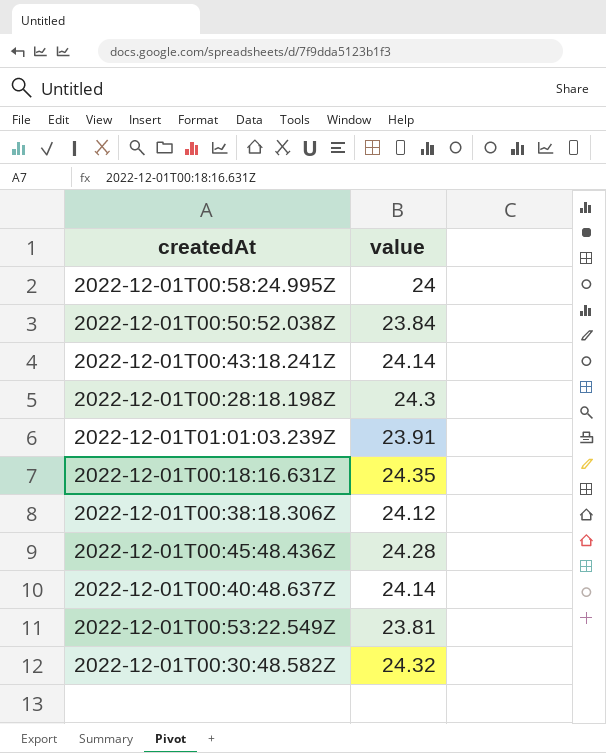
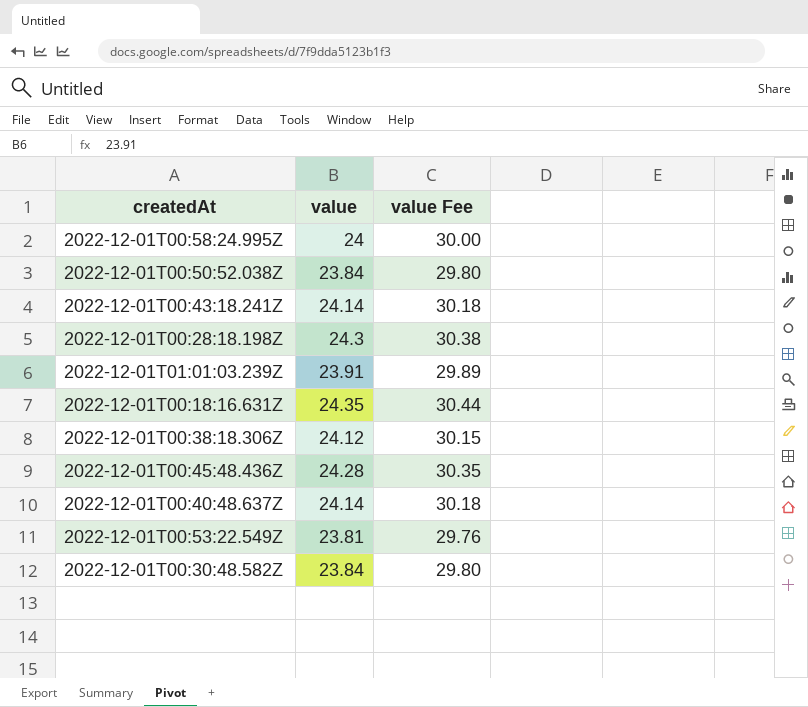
column value Fee | formula: none -> [value] * 1.25
2022-12-01T00:30:48.582Z | value: 24.32 -> 23.84

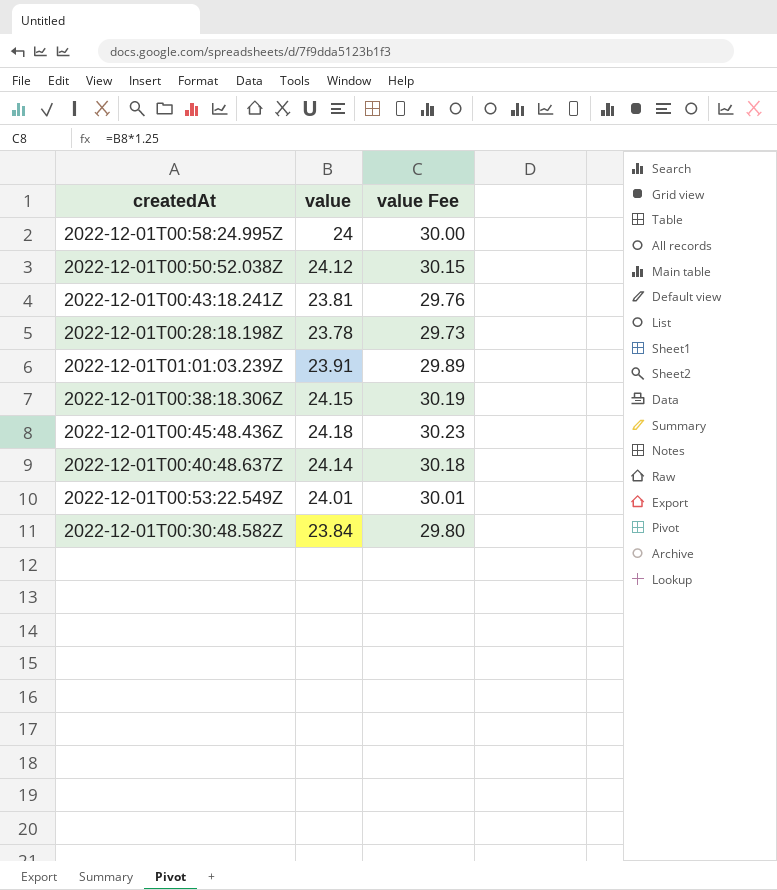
row 2022-12-01T00:18:16.631Z: 24.35 | 30.44 -> none
2022-12-01T00:50:52.038Z | value: 23.84 -> 24.12
2022-12-01T00:50:52.038Z | value Fee: 29.80 -> 30.15
2022-12-01T00:43:18.241Z | value: 24.14 -> 23.81
2022-12-01T00:43:18.241Z | value Fee: 30.18 -> 29.76
2022-12-01T00:28:18.198Z | value: 24.3 -> 23.78
2022-12-01T00:28:18.198Z | value Fee: 30.38 -> 29.73
2022-12-01T00:38:18.306Z | value: 24.12 -> 24.15
2022-12-01T00:38:18.306Z | value Fee: 30.15 -> 30.19
2022-12-01T00:45:48.436Z | value: 24.28 -> 24.18
2022-12-01T00:45:48.436Z | value Fee: 30.35 -> 30.23
2022-12-01T00:53:22.549Z | value: 23.81 -> 24.01
2022-12-01T00:53:22.549Z | value Fee: 29.76 -> 30.01

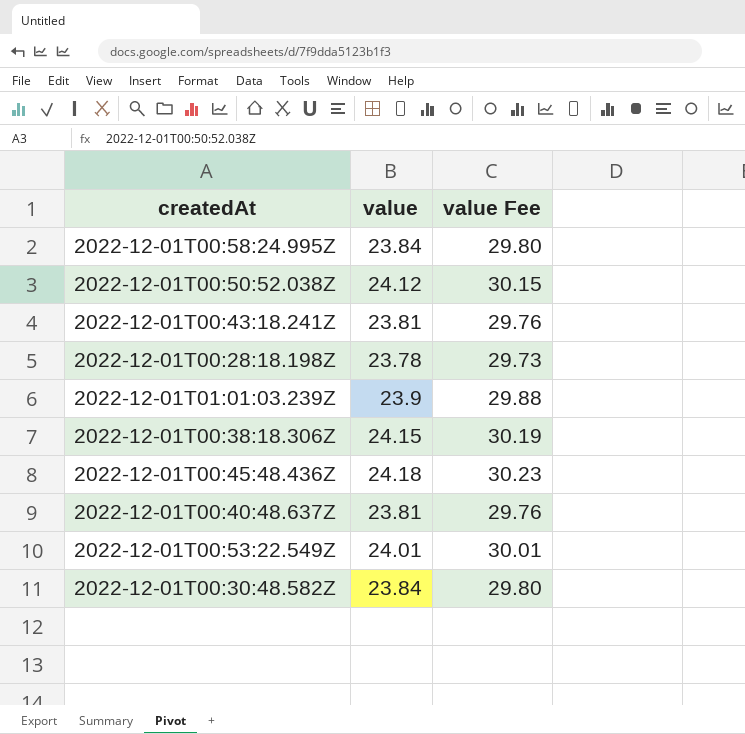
2022-12-01T00:58:24.995Z | value: 24 -> 23.84
2022-12-01T00:58:24.995Z | value Fee: 30.00 -> 29.80
2022-12-01T01:01:03.239Z | value: 23.91 -> 23.9
2022-12-01T01:01:03.239Z | value Fee: 29.89 -> 29.88
2022-12-01T00:40:48.637Z | value: 24.14 -> 23.81
2022-12-01T00:40:48.637Z | value Fee: 30.18 -> 29.76

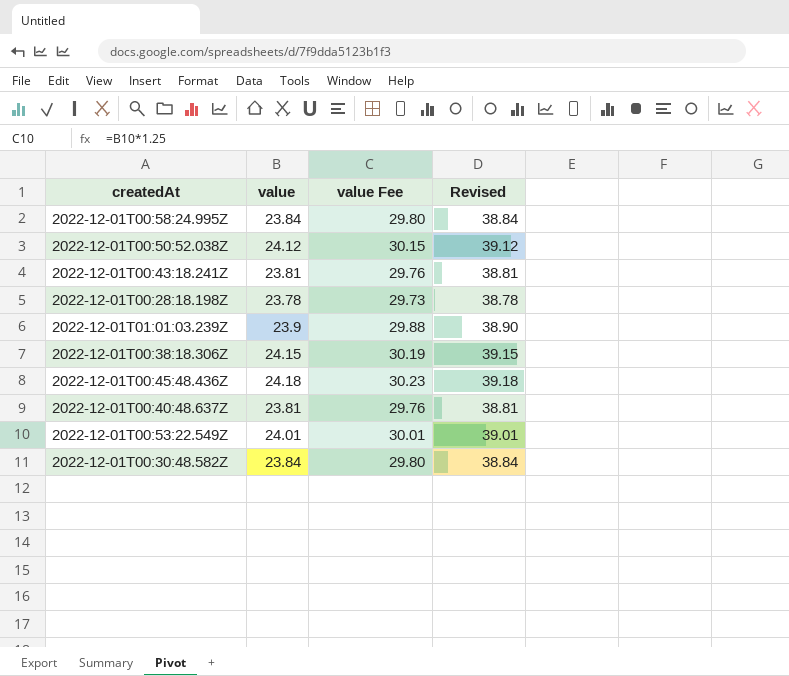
column Revised | formula: none -> [value] + 15

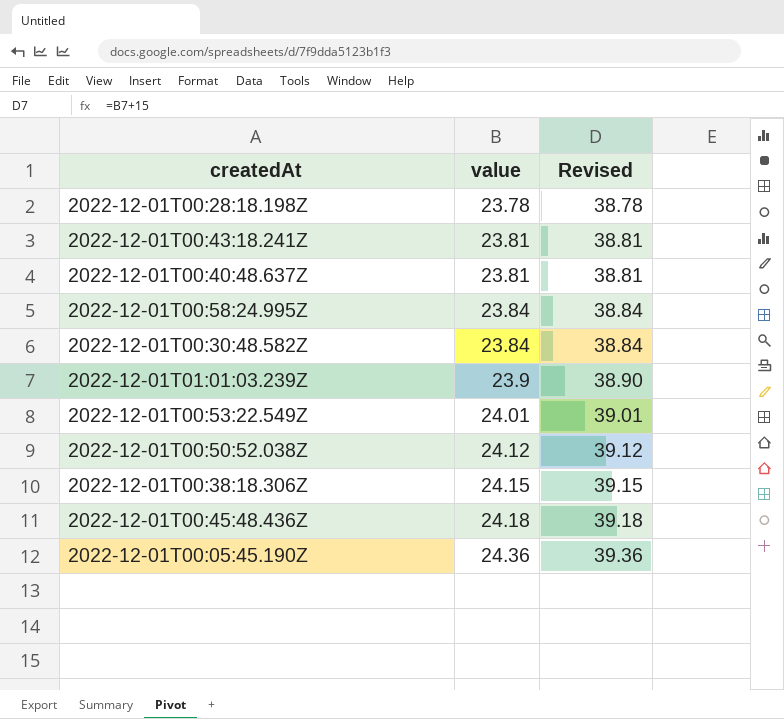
row order: none -> value ascending
column value Fee | formula: [value] * 1.25 -> none
row 2022-12-01T00:05:45.190Z: none -> 24.36 | 39.36

